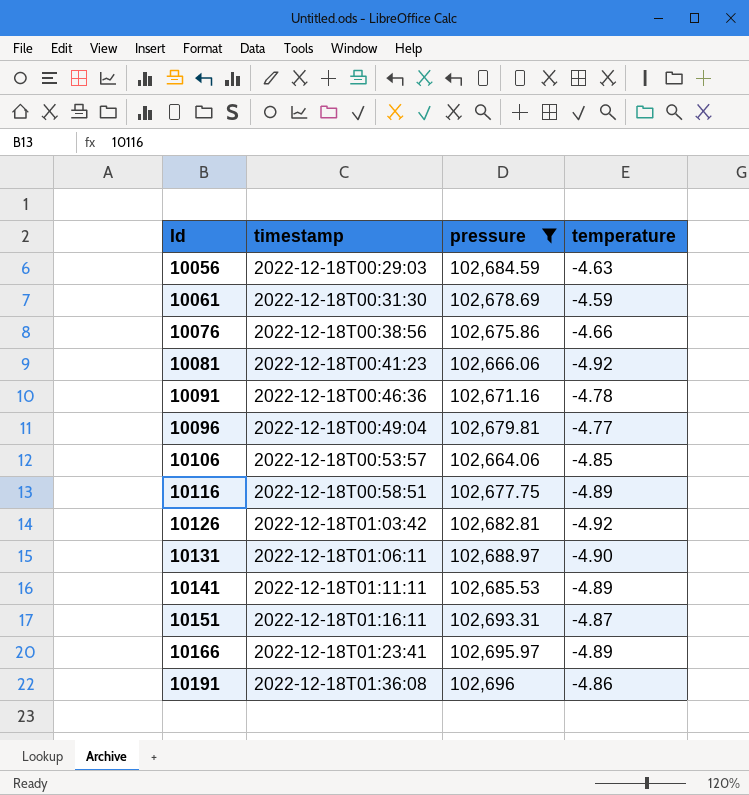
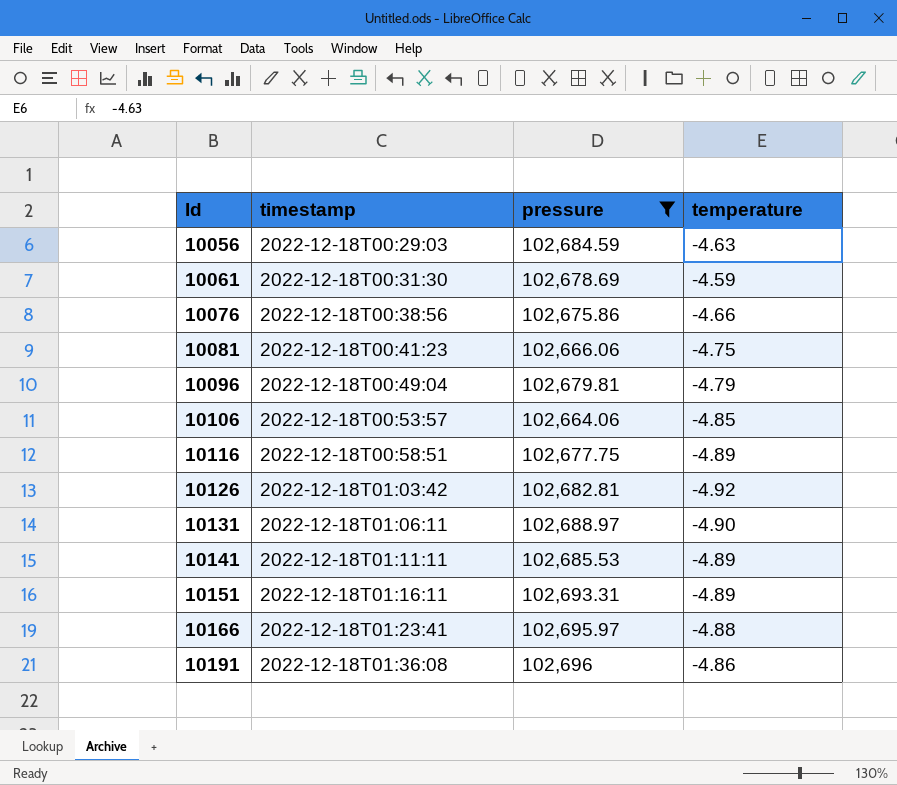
row 10091: 2022-12-18T00:46:36 | 102,671.16 | -4.78 -> none
10081 | temperature: -4.92 -> -4.75
10096 | temperature: -4.77 -> -4.79
10151 | temperature: -4.87 -> -4.89
10166 | temperature: -4.89 -> -4.88

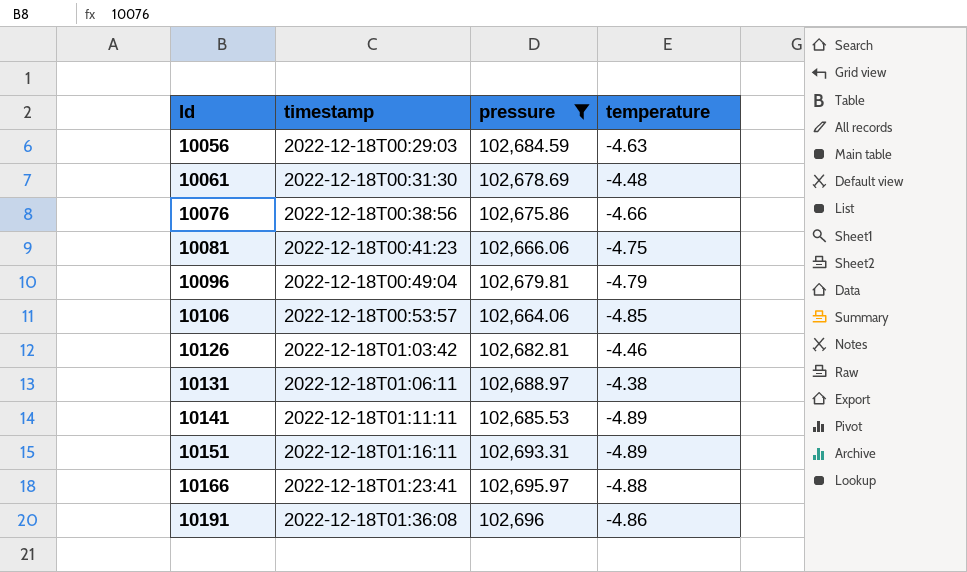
row 10116: 2022-12-18T00:58:51 | 102,677.75 | -4.89 -> none
10061 | temperature: -4.59 -> -4.48
10126 | temperature: -4.92 -> -4.46
10131 | temperature: -4.90 -> -4.38

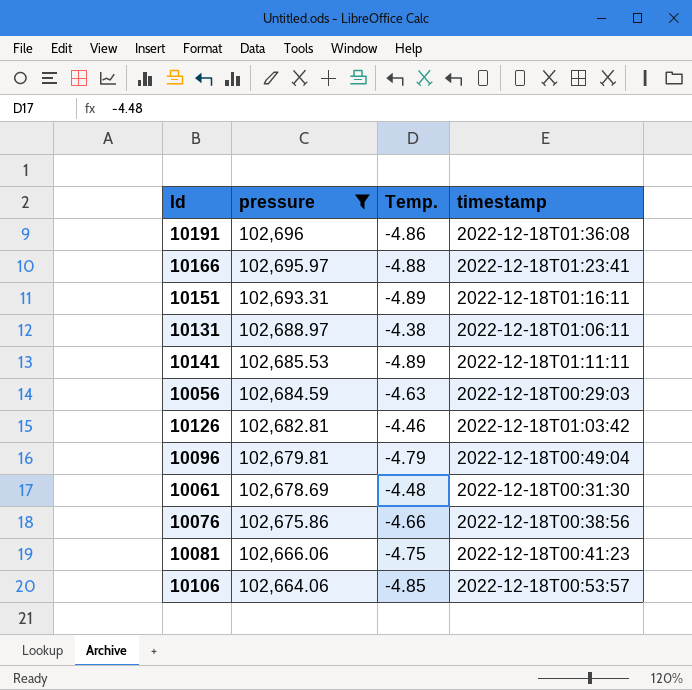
row order: Id ascending -> pressure descending
column name: temperature -> Temp.
column timestamp | position: 2 -> 4

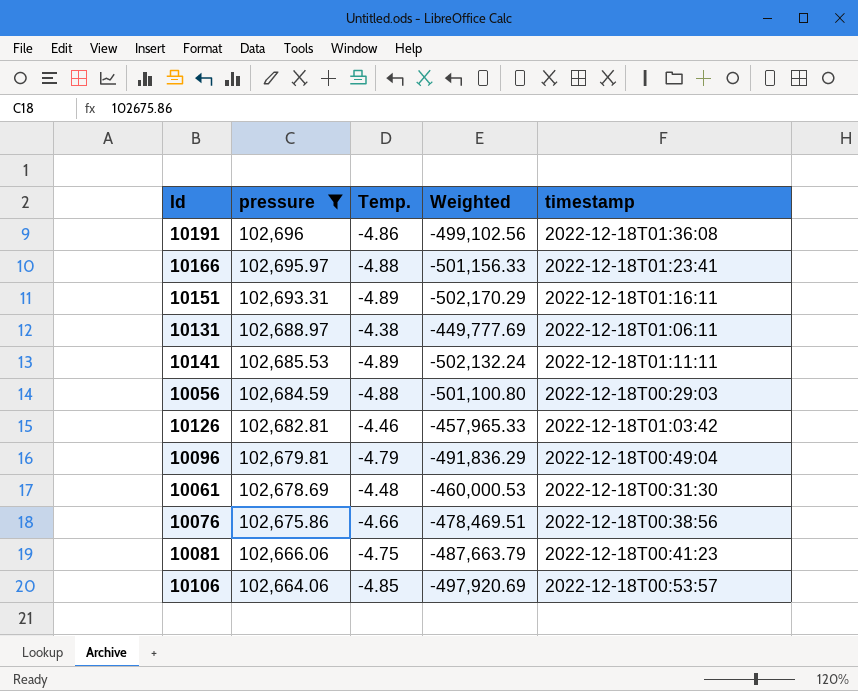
column Weighted | formula: none -> [pressure] * [Temp.]
10056 | Temp.: -4.63 -> -4.88

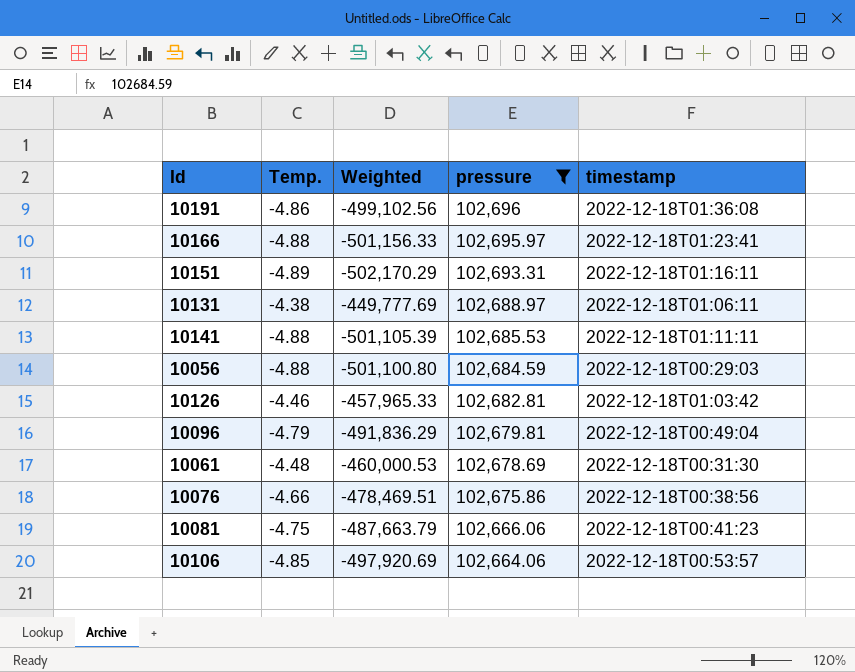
column pressure | position: 2 -> 4
10141 | Temp.: -4.89 -> -4.88
10141 | Weighted: -502,132.24 -> -501,105.39

